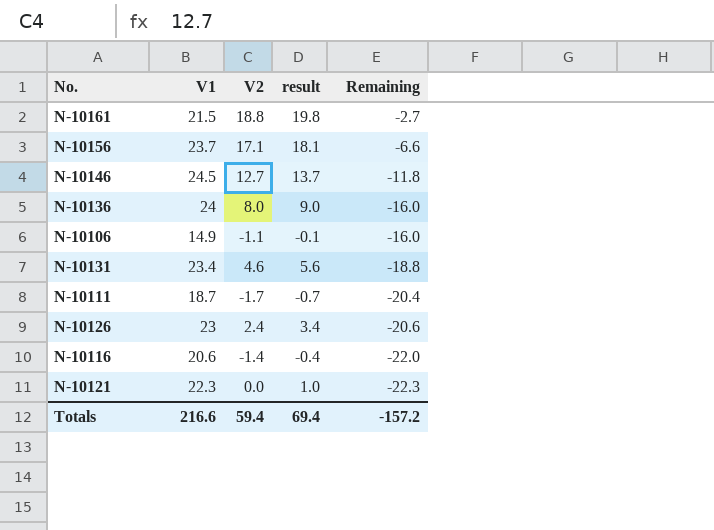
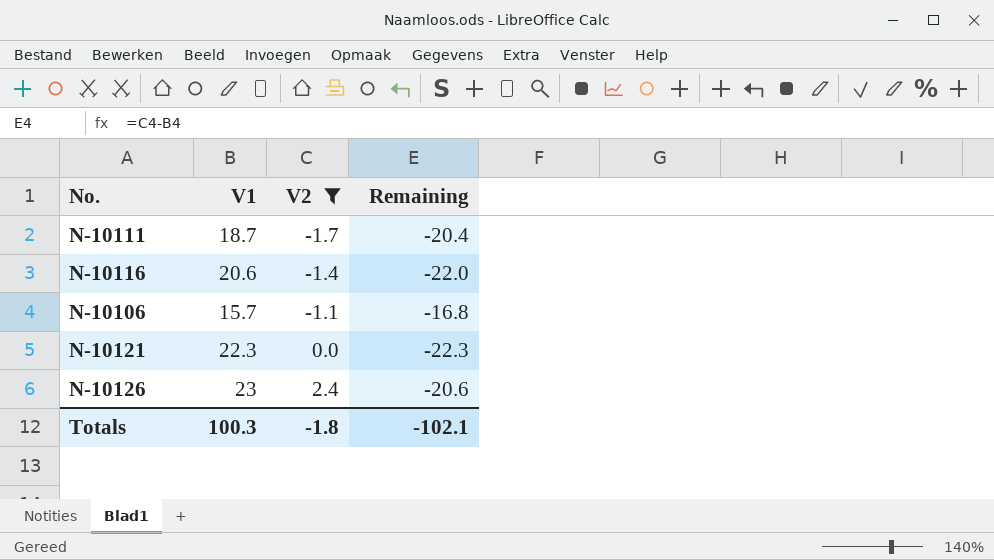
filter: none -> V2 <= 2.4
row order: Remaining descending -> V2 ascending
column result | formula: [V2] + 1 -> none
N-10106 | V1: 14.9 -> 15.7
N-10106 | Remaining: -16.0 -> -16.8
Totals | V1: 216.6 -> 100.3
Totals | V2: 59.4 -> -1.8
Totals | Remaining: -157.2 -> -102.1

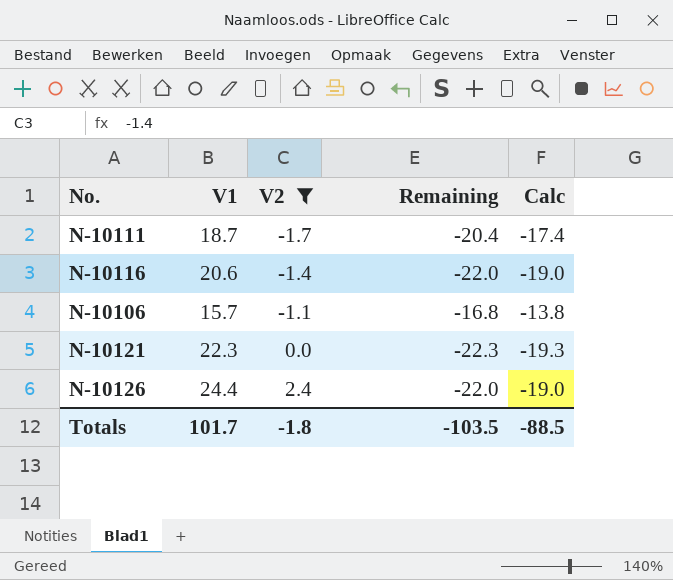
column Calc | formula: none -> [Remaining] + 3
N-10126 | V1: 23 -> 24.4
N-10126 | Remaining: -20.6 -> -22.0
Totals | V1: 100.3 -> 101.7
Totals | Remaining: -102.1 -> -103.5

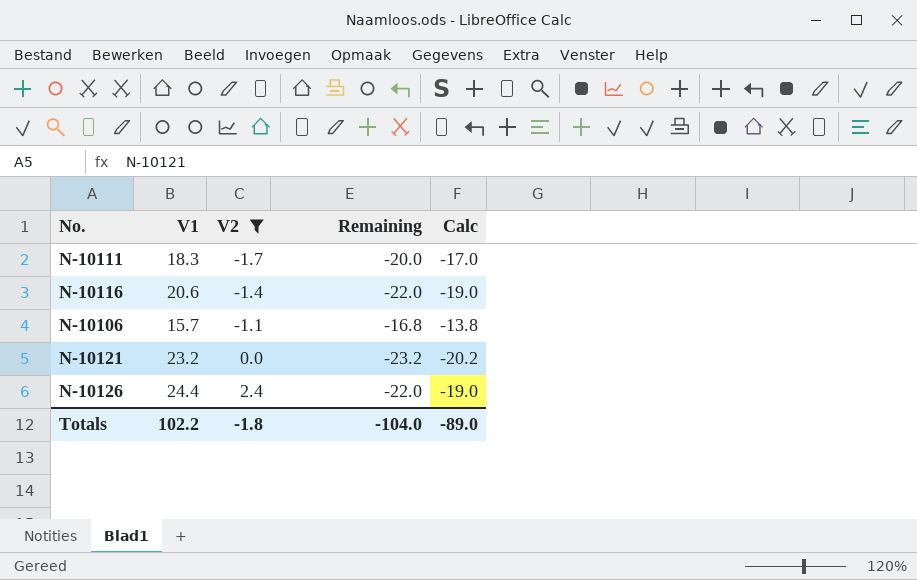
N-10111 | V1: 18.7 -> 18.3
N-10111 | Remaining: -20.4 -> -20.0
N-10111 | Calc: -17.4 -> -17.0
N-10121 | V1: 22.3 -> 23.2
N-10121 | Remaining: -22.3 -> -23.2
N-10121 | Calc: -19.3 -> -20.2
Totals | V1: 101.7 -> 102.2
Totals | Remaining: -103.5 -> -104.0
Totals | Calc: -88.5 -> -89.0

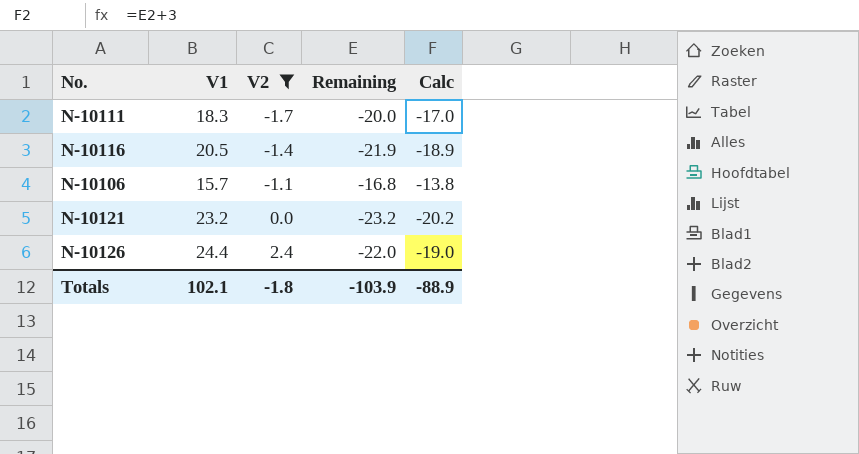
N-10116 | V1: 20.6 -> 20.5
N-10116 | Remaining: -22.0 -> -21.9
N-10116 | Calc: -19.0 -> -18.9
Totals | V1: 102.2 -> 102.1
Totals | Remaining: -104.0 -> -103.9
Totals | Calc: -89.0 -> -88.9

